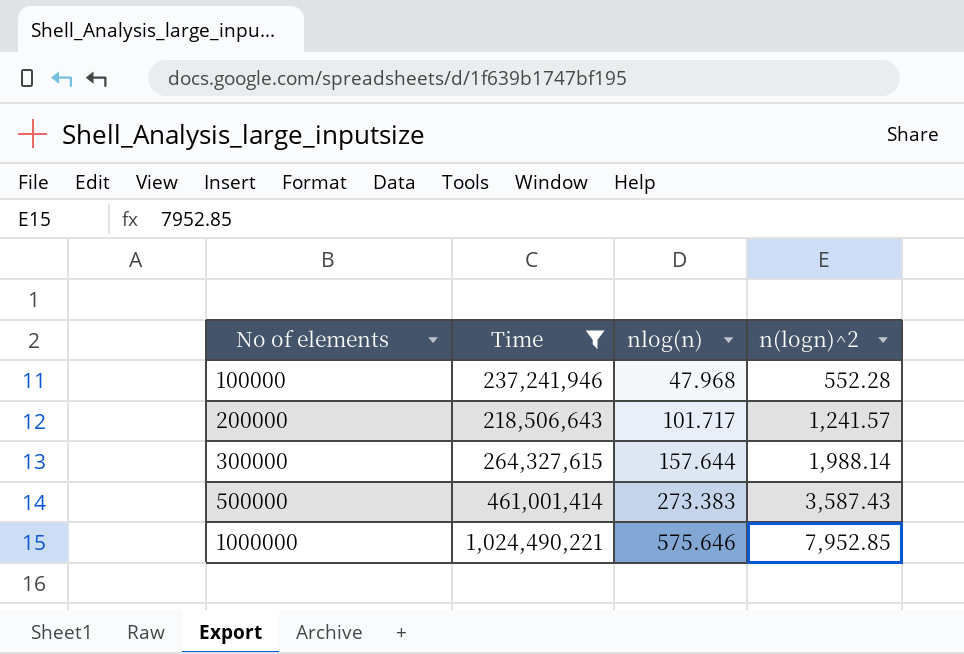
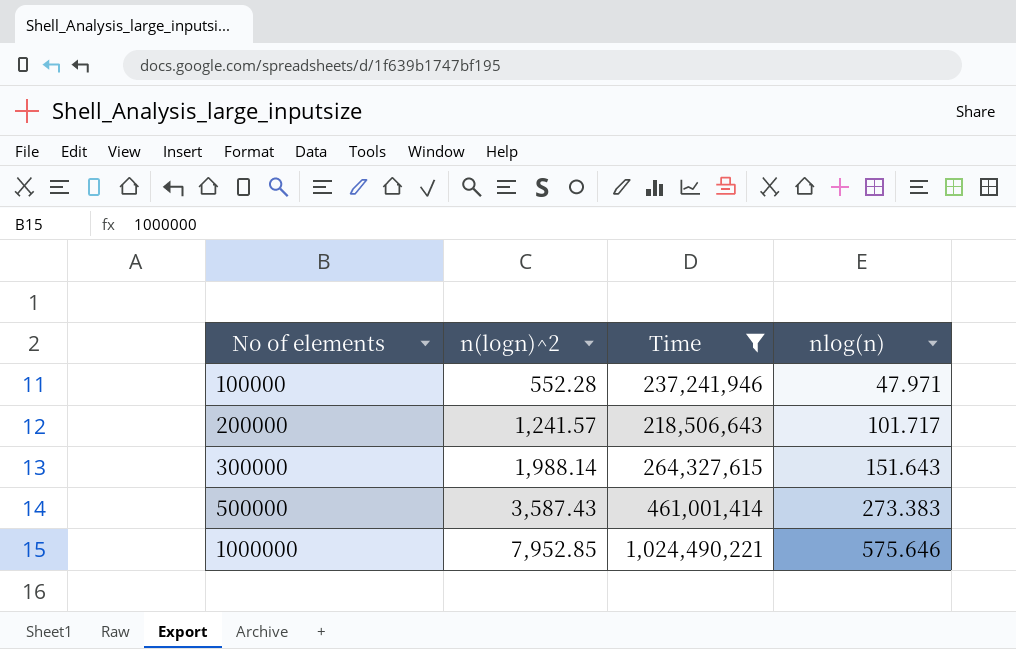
column n(logn)^2 | position: 4 -> 2
100000 | nlog(n): 47.968 -> 47.971
300000 | nlog(n): 157.644 -> 151.643

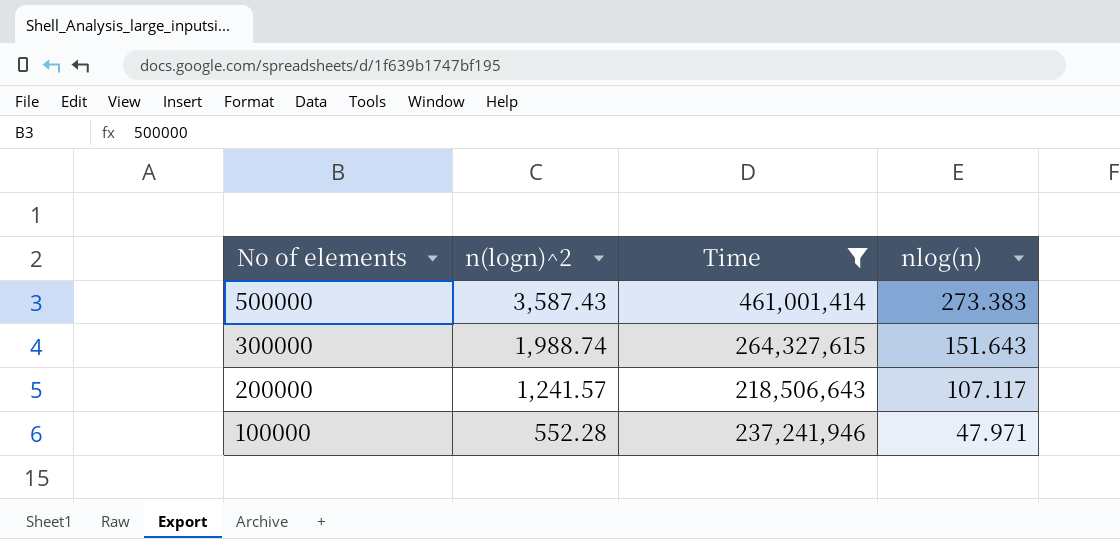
row order: No of elements ascending -> No of elements descending
row 1000000: 7,952.85 | 1,024,490,221 | 575.646 -> none
300000 | n(logn)^2: 1,988.14 -> 1,988.74
200000 | nlog(n): 101.717 -> 107.117

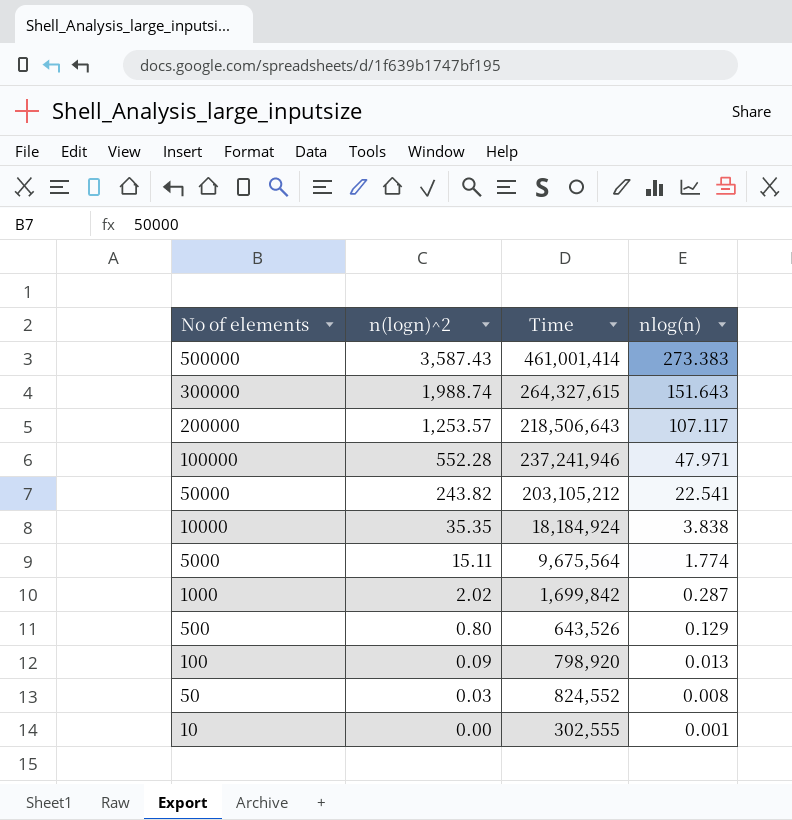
filter: Time >= 218,506,643 -> none
200000 | n(logn)^2: 1,241.57 -> 1,253.57

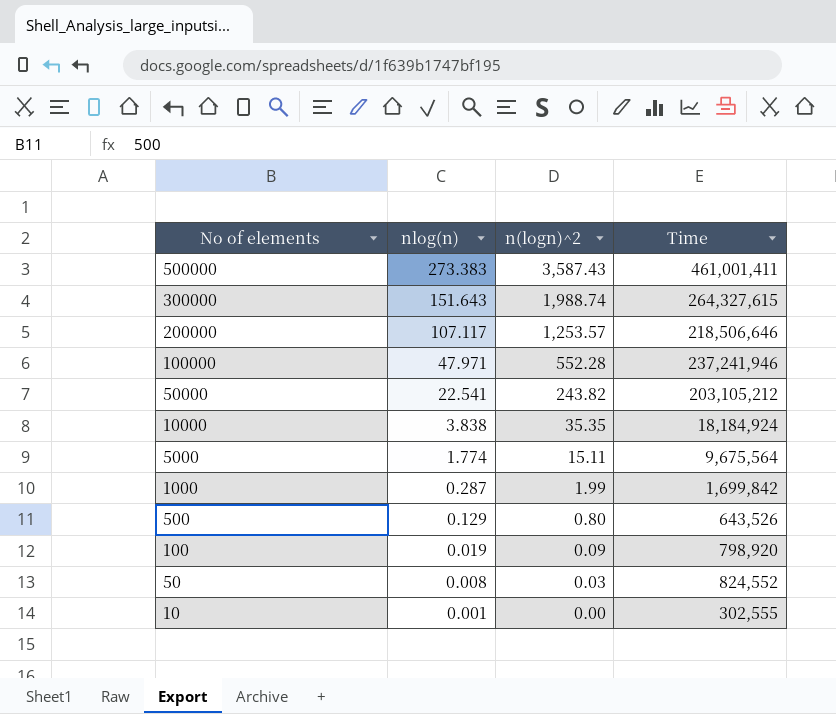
column nlog(n) | position: 4 -> 2
500000 | Time: 461,001,414 -> 461,001,411
200000 | Time: 218,506,643 -> 218,506,646
1000 | n(logn)^2: 2.02 -> 1.99
100 | nlog(n): 0.013 -> 0.019

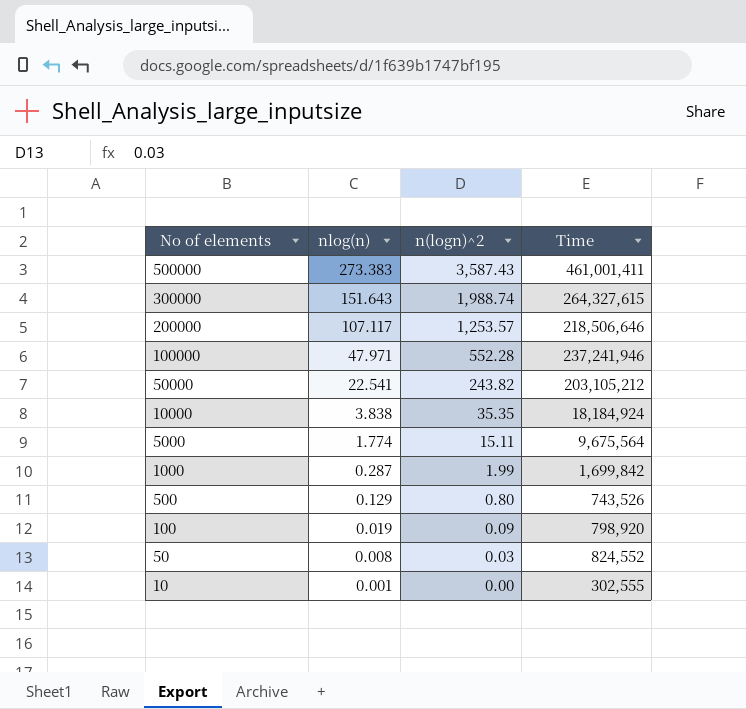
500 | Time: 643,526 -> 743,526

